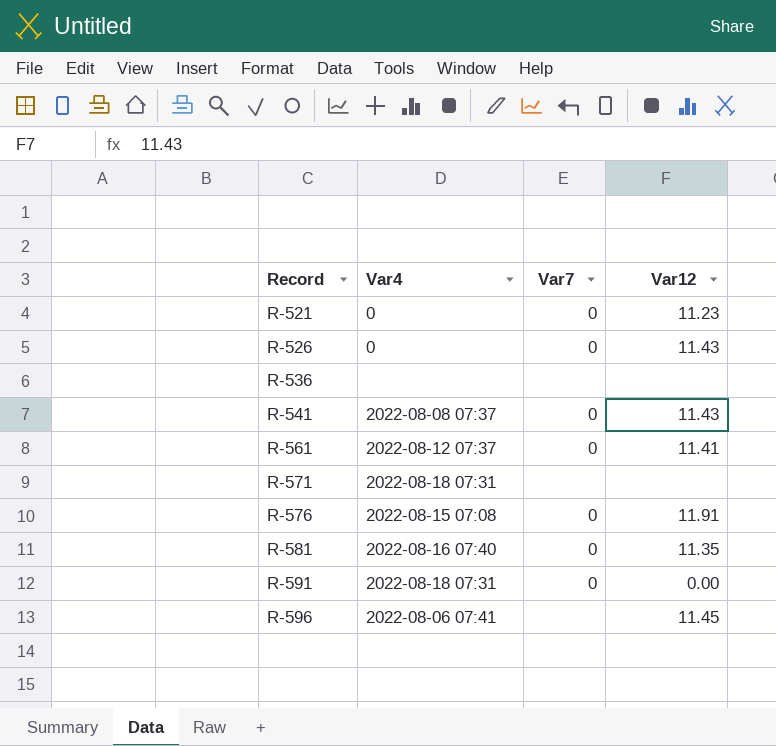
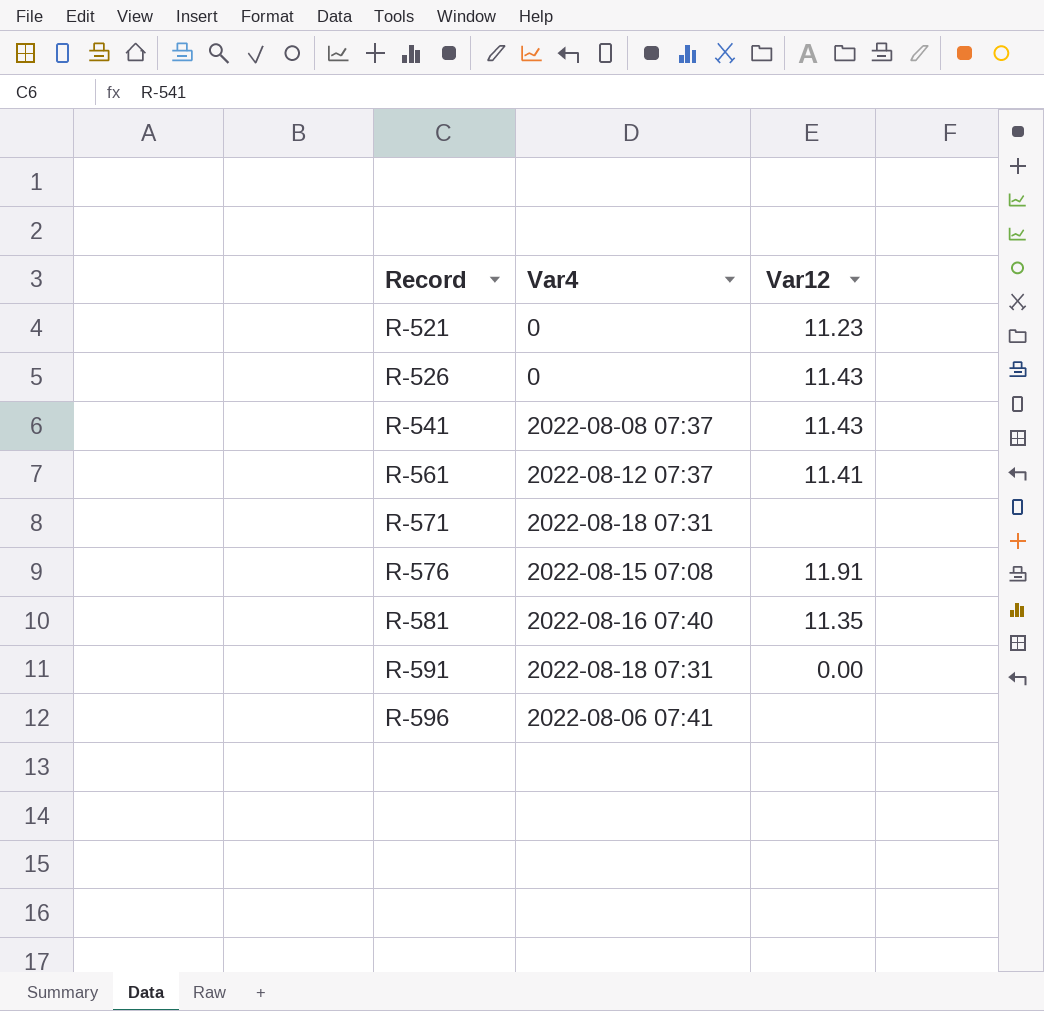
column Var7 | position: 3 -> none
row R-536: none | none | none -> none
R-596 | Var12: 11.45 -> none

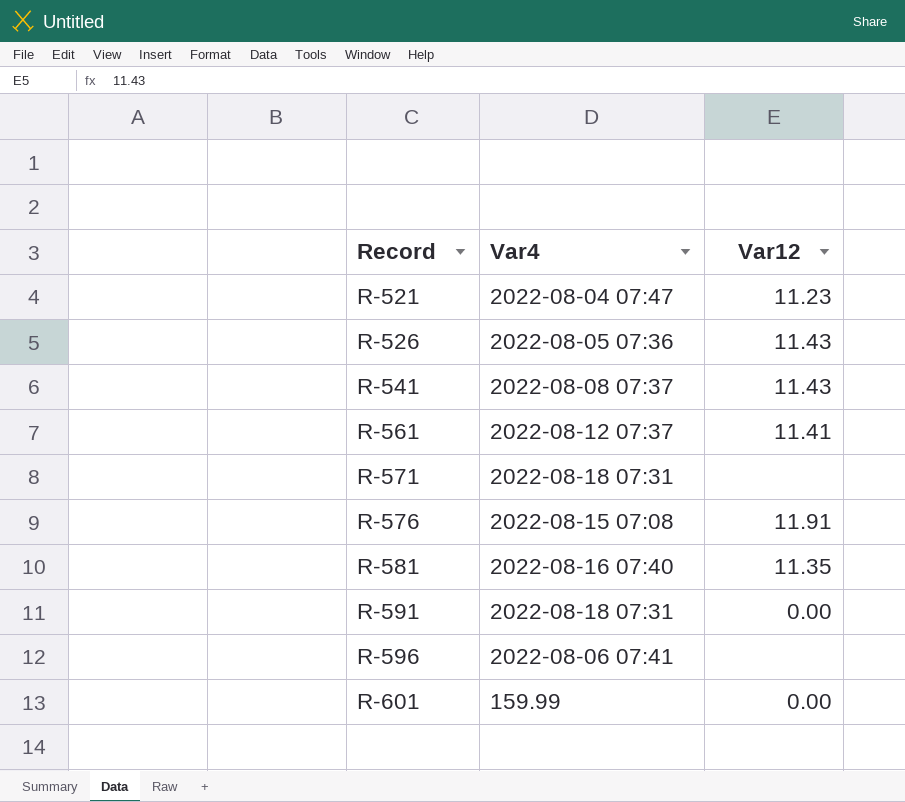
R-521 | Var4: 0 -> 2022-08-04 07:47
R-526 | Var4: 0 -> 2022-08-05 07:36
row R-601: none -> 159.99 | 0.00

